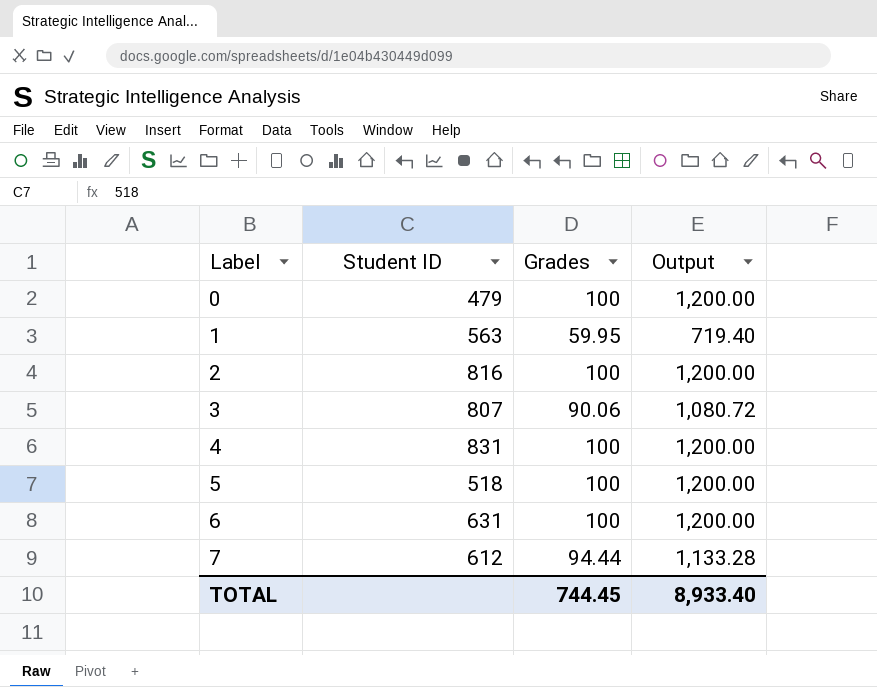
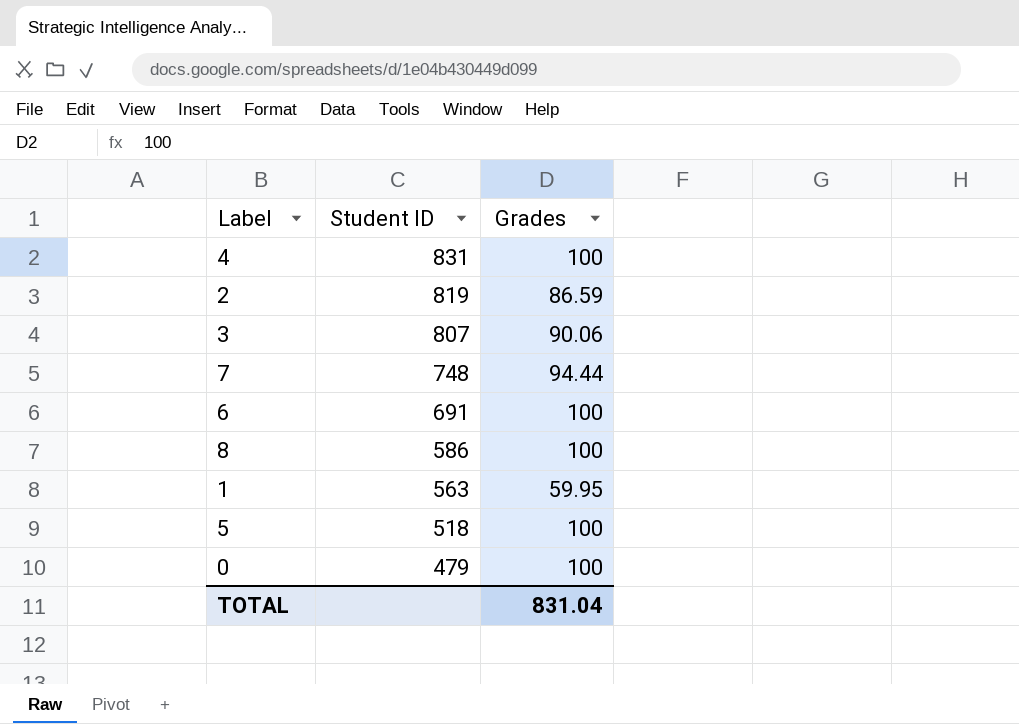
row order: Label ascending -> Student ID descending
column Output | formula: [Grades] * 12 -> none
2 | Student ID: 816 -> 819
2 | Grades: 100 -> 86.59
7 | Student ID: 612 -> 748
6 | Student ID: 631 -> 691
row 8: none -> 586 | 100
TOTAL | Grades: 744.45 -> 831.04

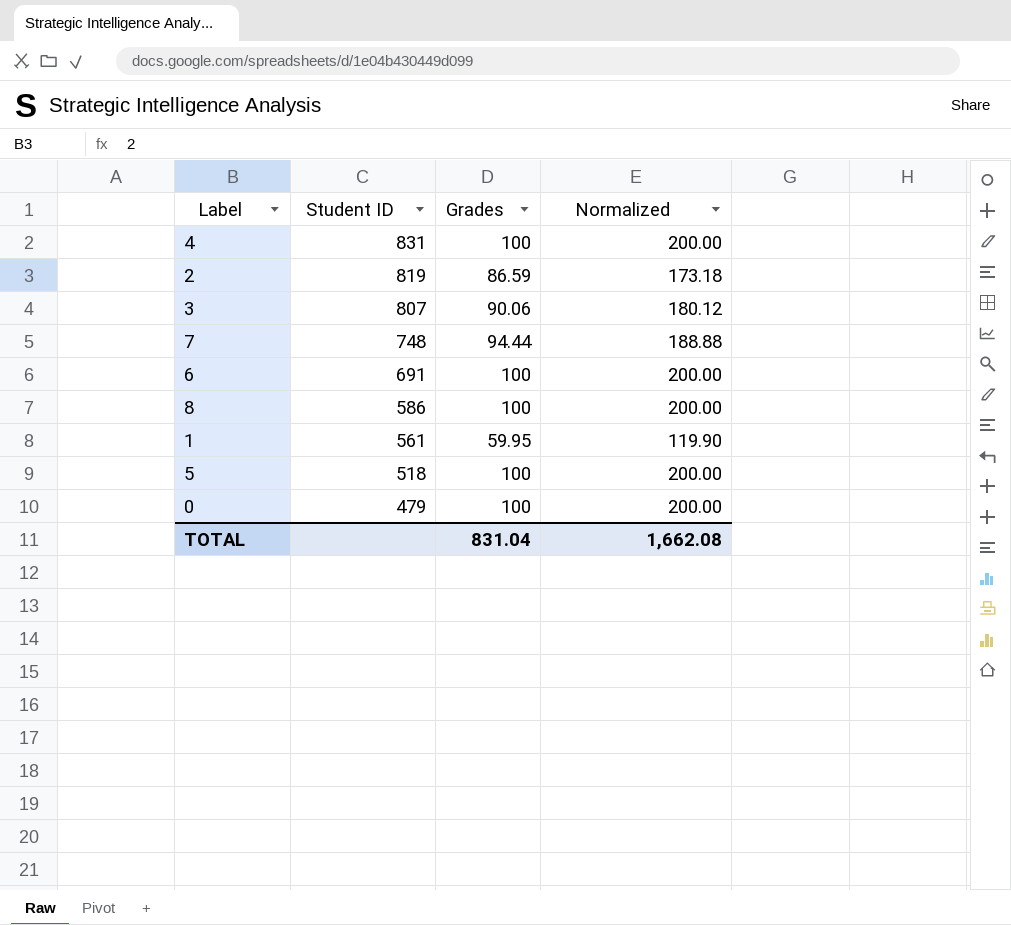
column Normalized | formula: none -> [Grades] * 2
1 | Student ID: 563 -> 561

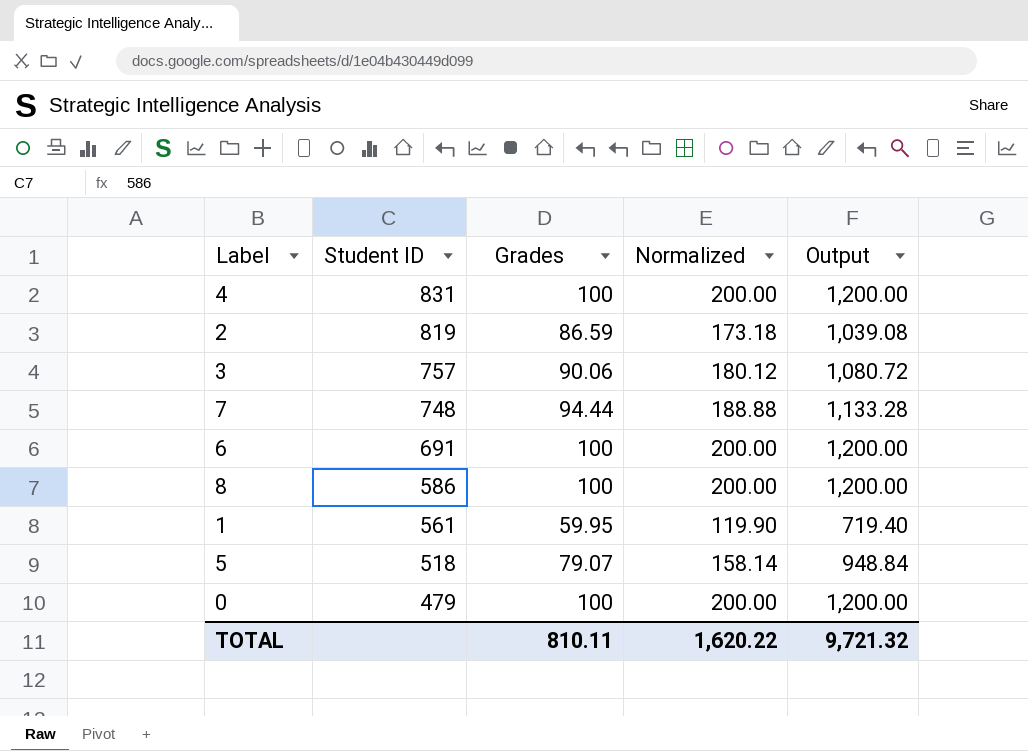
column Output | formula: none -> [Grades] * 12
3 | Student ID: 807 -> 757
5 | Grades: 100 -> 79.07
5 | Normalized: 200.00 -> 158.14
TOTAL | Grades: 831.04 -> 810.11
TOTAL | Normalized: 1,662.08 -> 1,620.22

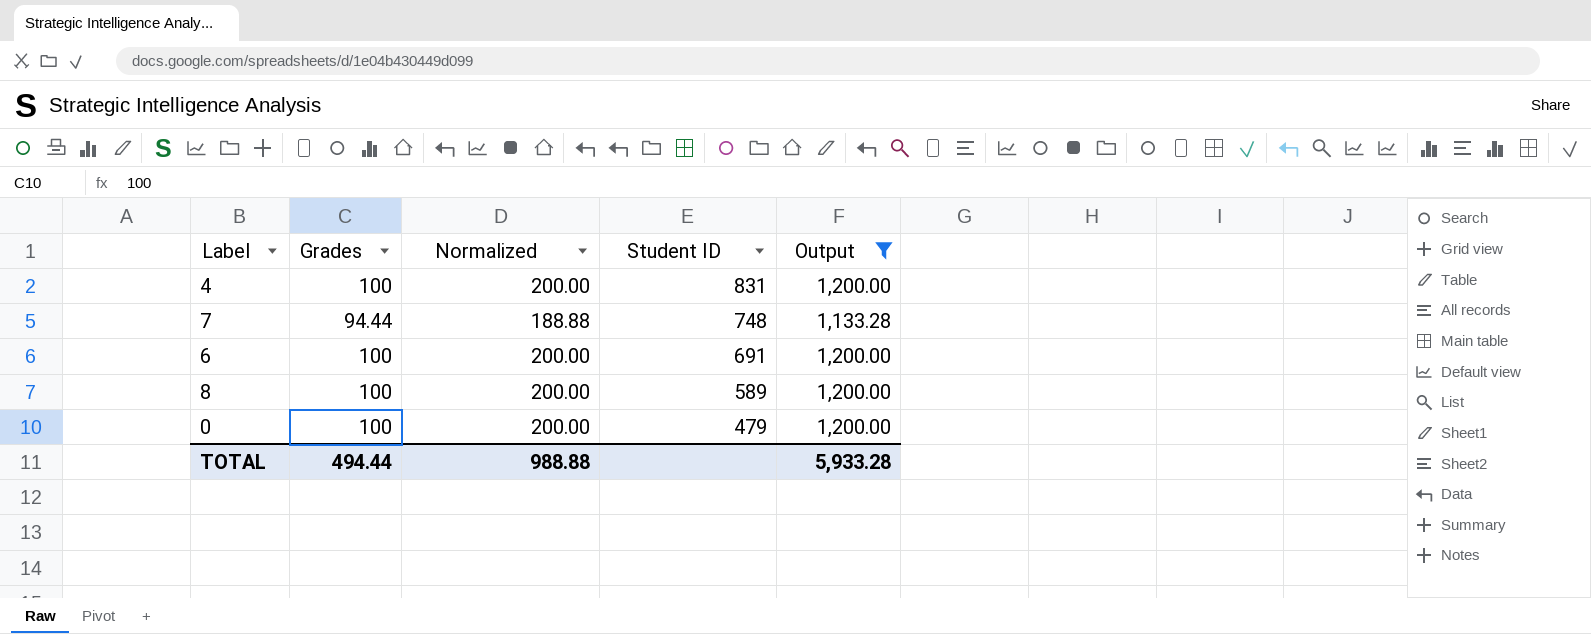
filter: none -> Output >= 1,133.28
column Student ID | position: 2 -> 4
8 | Student ID: 586 -> 589
TOTAL | Grades: 810.11 -> 494.44
TOTAL | Normalized: 1,620.22 -> 988.88
TOTAL | Output: 9,721.32 -> 5,933.28

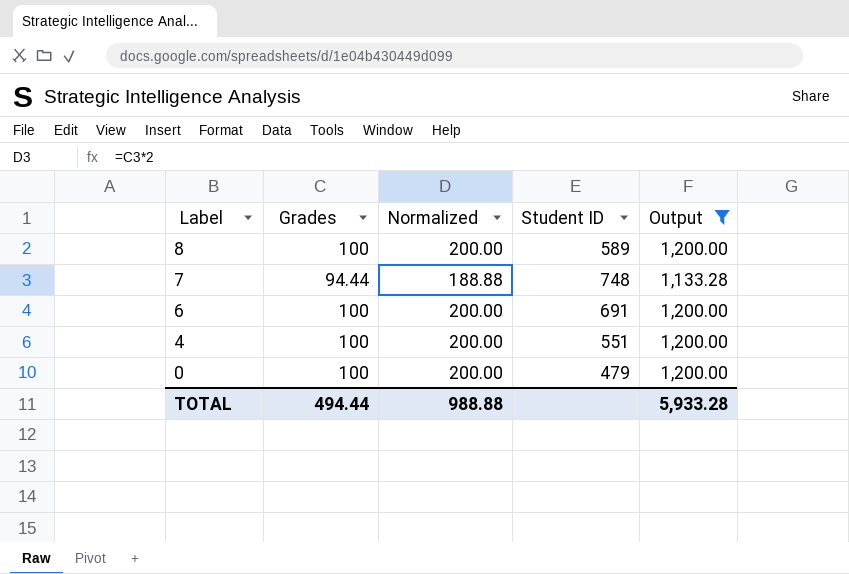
row order: Student ID descending -> Label descending
4 | Student ID: 831 -> 551

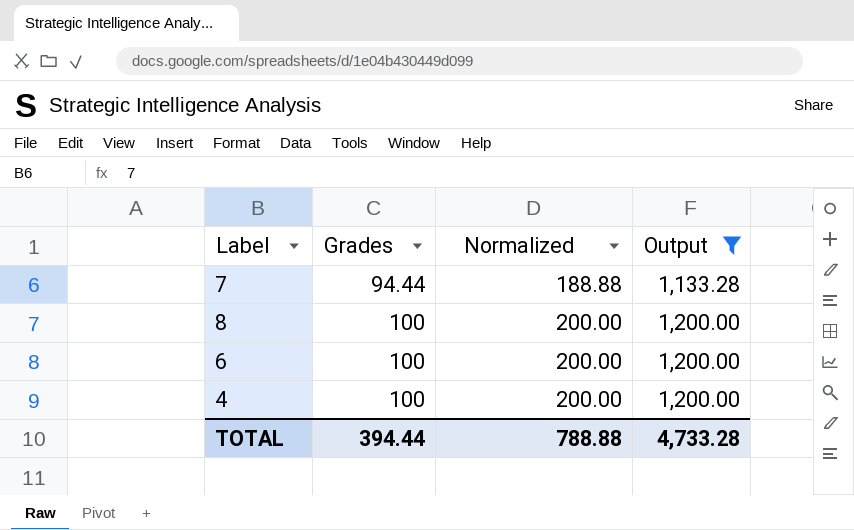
row order: Label descending -> Grades ascending
column Student ID | position: 4 -> none
row 0: 100 | 200.00 | 479 | 1,200.00 -> none
TOTAL | Grades: 494.44 -> 394.44
TOTAL | Normalized: 988.88 -> 788.88
TOTAL | Output: 5,933.28 -> 4,733.28

